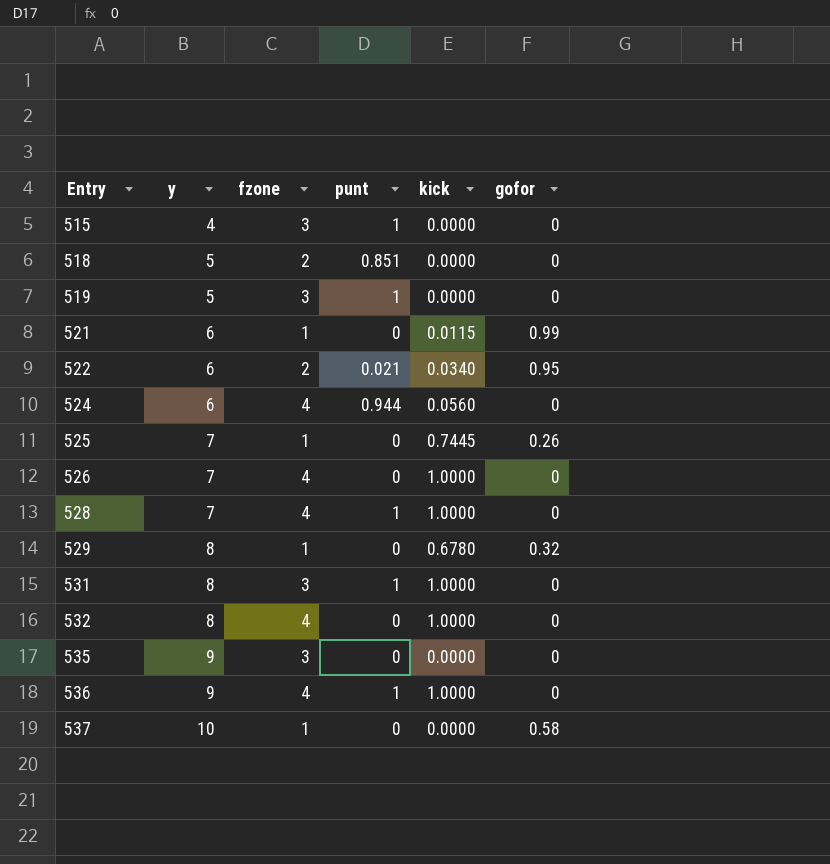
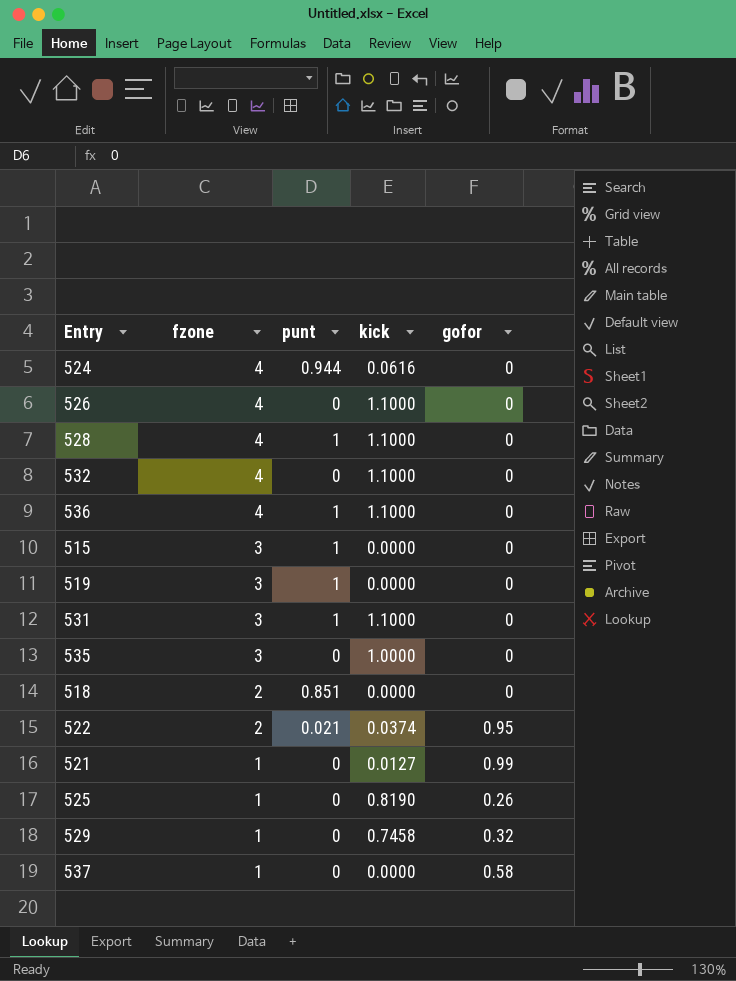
row order: Entry ascending -> fzone descending
column y | position: 2 -> none
524 | kick: 0.0560 -> 0.0616
526 | kick: 1.0000 -> 1.1000
528 | kick: 1.0000 -> 1.1000
532 | kick: 1.0000 -> 1.1000
536 | kick: 1.0000 -> 1.1000
531 | kick: 1.0000 -> 1.1000
535 | kick: 0.0000 -> 1.0000
522 | kick: 0.0340 -> 0.0374
521 | kick: 0.0115 -> 0.0127
525 | kick: 0.7445 -> 0.8190
529 | kick: 0.6780 -> 0.7458

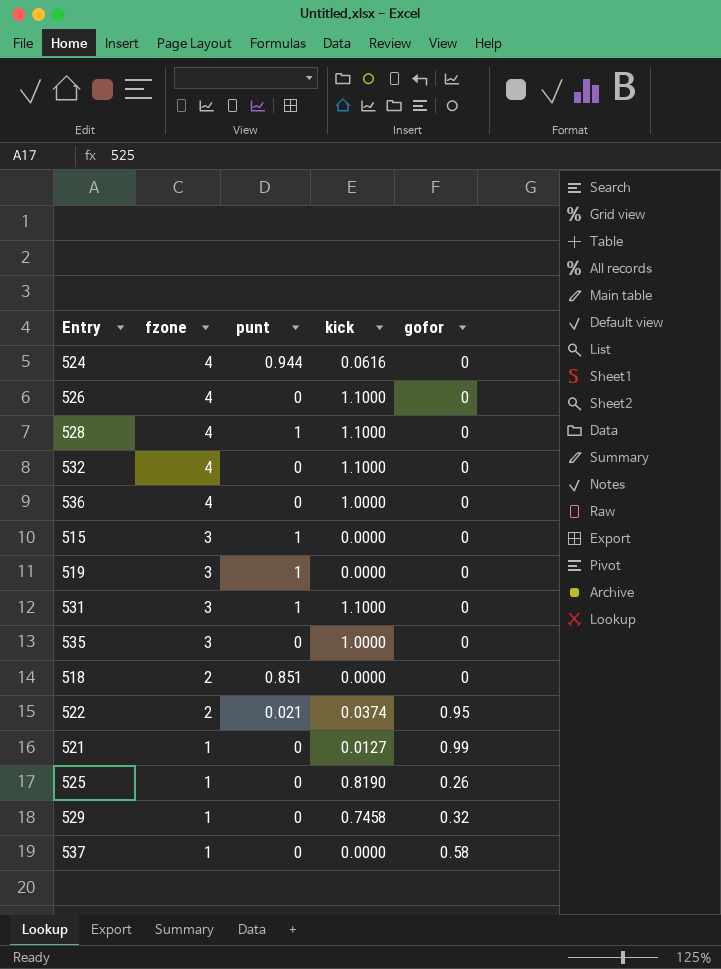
536 | punt: 1 -> 0
536 | kick: 1.1000 -> 1.0000

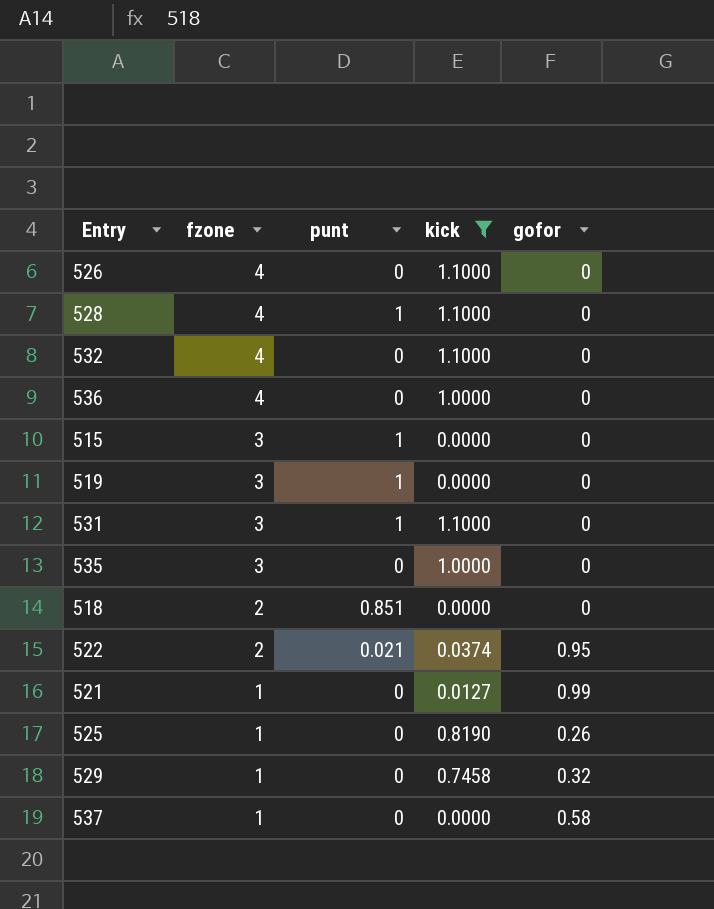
filter: none -> kick != 0.0616

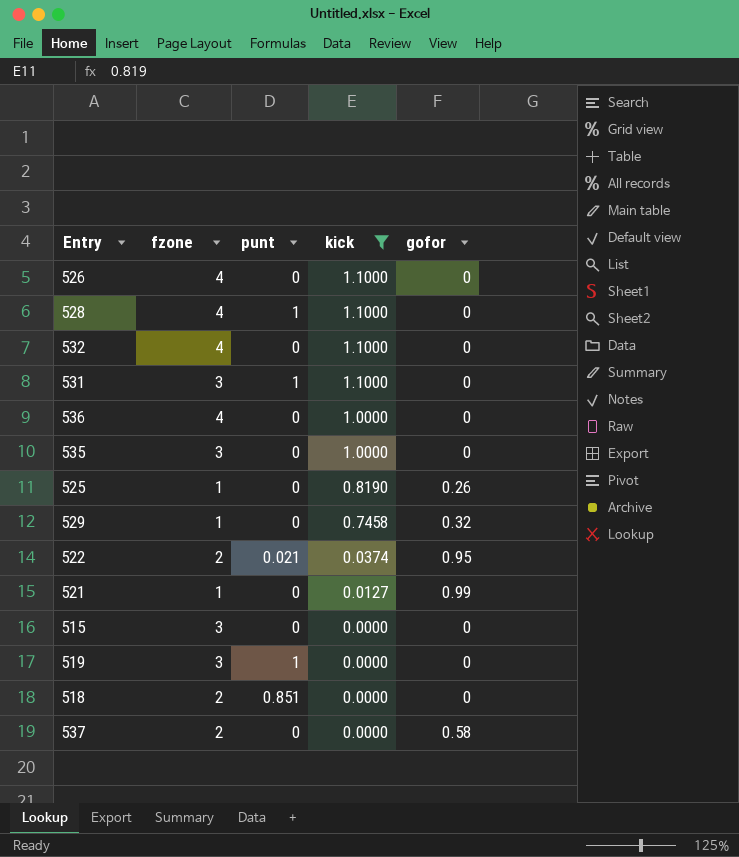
row order: fzone descending -> kick descending
515 | punt: 1 -> 0
537 | fzone: 1 -> 2

